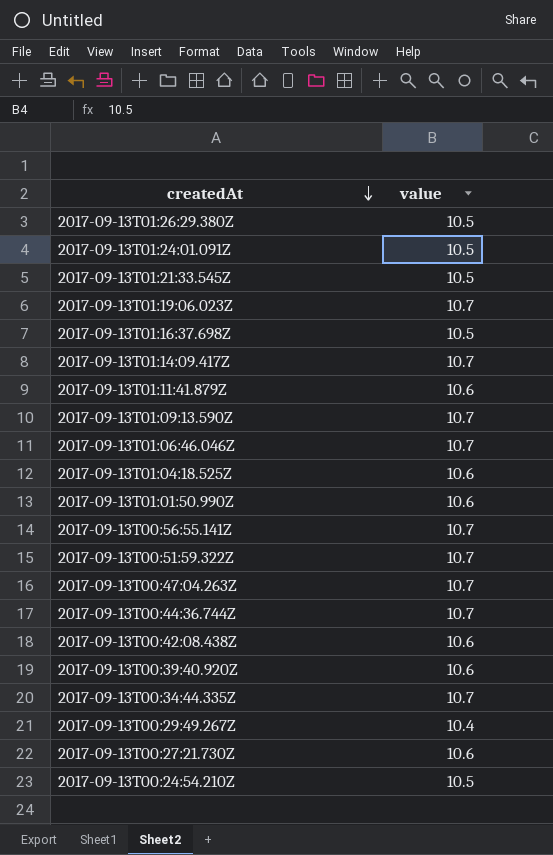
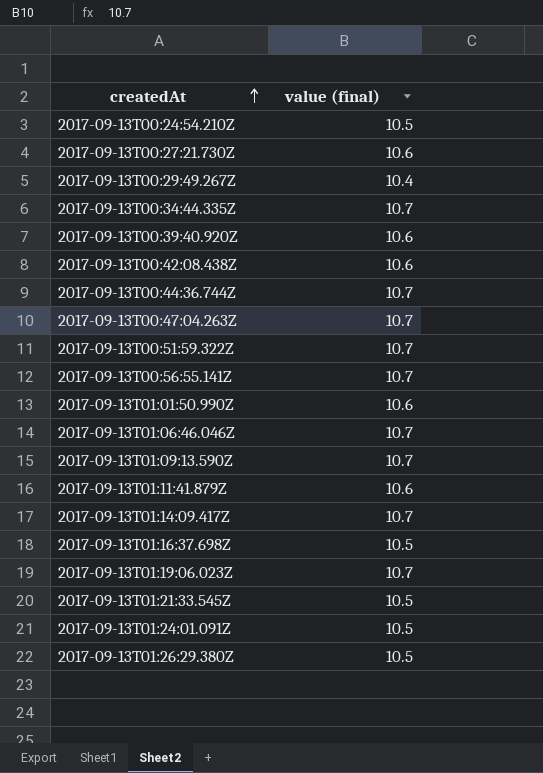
row order: createdAt descending -> createdAt ascending
column name: value -> value (final)
row 2017-09-13T01:04:18.525Z: 10.6 -> none

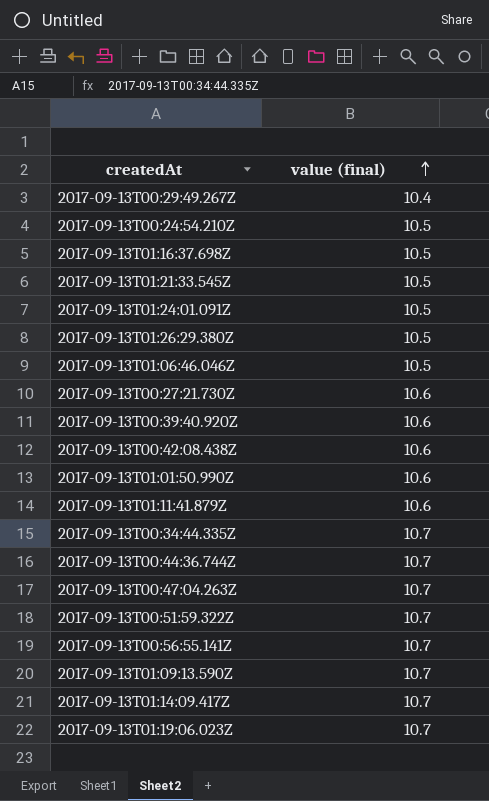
row order: createdAt ascending -> value (final) ascending
2017-09-13T01:06:46.046Z | value (final): 10.7 -> 10.5

